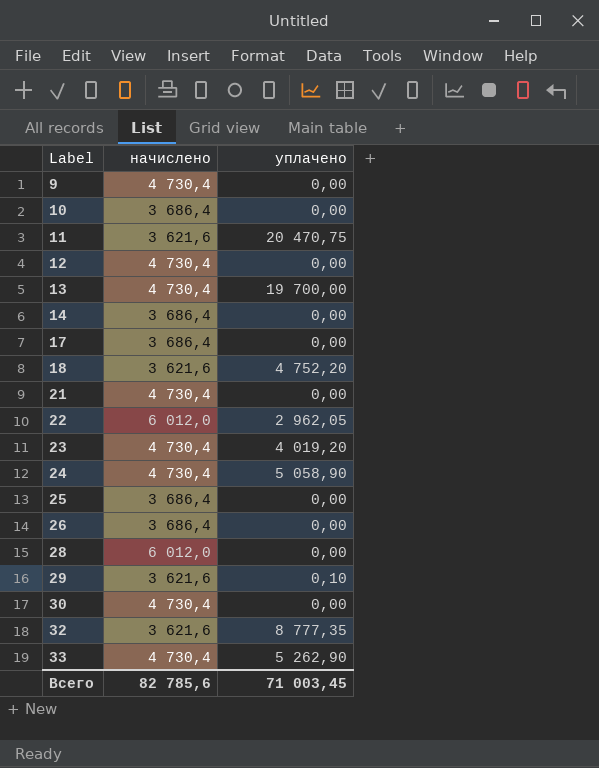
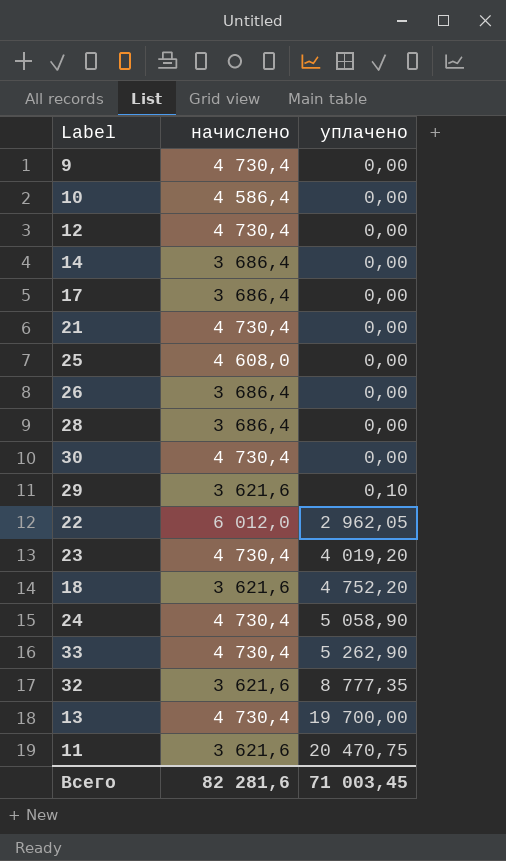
row order: Label ascending -> уплачено ascending
10 | начислено: 3 686,4 -> 4 586,4
25 | начислено: 3 686,4 -> 4 608,0
28 | начислено: 6 012,0 -> 3 686,4
Всего | начислено: 82 785,6 -> 82 281,6

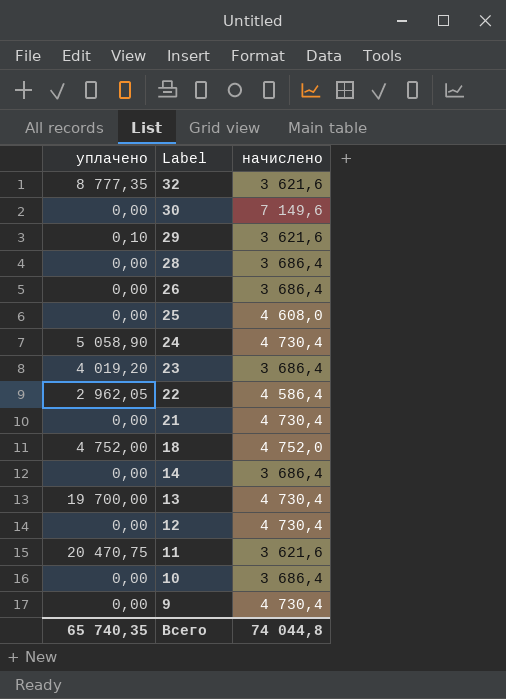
row order: уплачено ascending -> Label descending
column уплачено | position: 3 -> 1
row 17: 3 686,4 | 0,00 -> none
row 33: 4 730,4 | 5 262,90 -> none
30 | начислено: 4 730,4 -> 7 149,6
23 | начислено: 4 730,4 -> 3 686,4
22 | начислено: 6 012,0 -> 4 586,4
18 | уплачено: 4 752,20 -> 4 752,00
18 | начислено: 3 621,6 -> 4 752,0
10 | начислено: 4 586,4 -> 3 686,4
Всего | уплачено: 71 003,45 -> 65 740,35
Всего | начислено: 82 281,6 -> 74 044,8

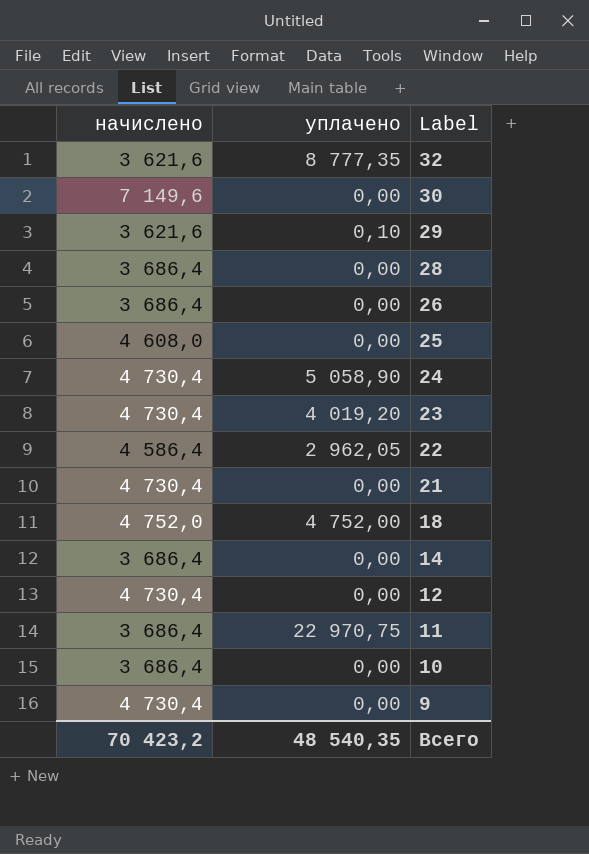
column начислено | position: 3 -> 1
row 13: 19 700,00 | 4 730,4 -> none
23 | начислено: 3 686,4 -> 4 730,4
11 | начислено: 3 621,6 -> 3 686,4
11 | уплачено: 20 470,75 -> 22 970,75
Всего | начислено: 74 044,8 -> 70 423,2
Всего | уплачено: 65 740,35 -> 48 540,35

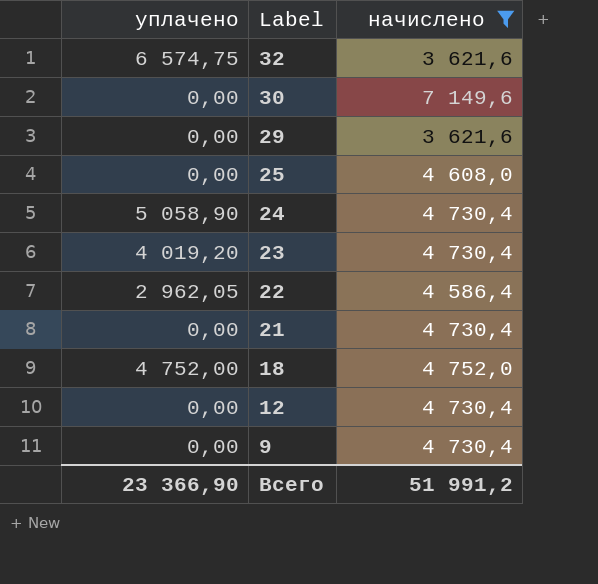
filter: none -> начислено != 3 686,4
column начислено | position: 1 -> 3
32 | уплачено: 8 777,35 -> 6 574,75
29 | уплачено: 0,10 -> 0,00
Всего | уплачено: 48 540,35 -> 23 366,90
Всего | начислено: 70 423,2 -> 51 991,2

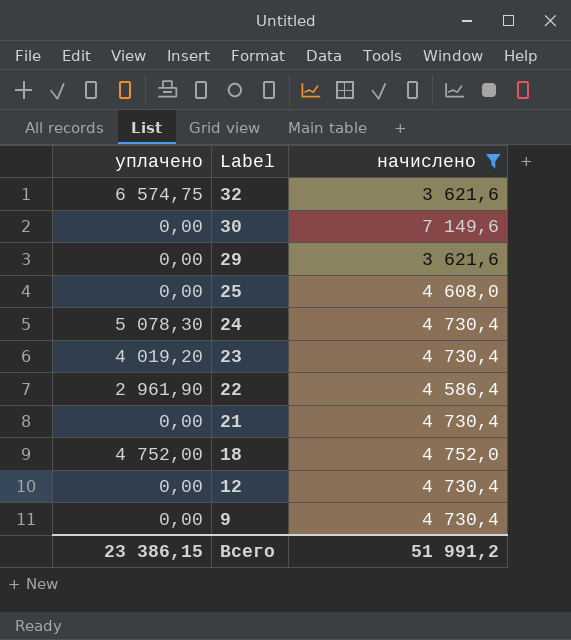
24 | уплачено: 5 058,90 -> 5 078,30
22 | уплачено: 2 962,05 -> 2 961,90
Всего | уплачено: 23 366,90 -> 23 386,15

